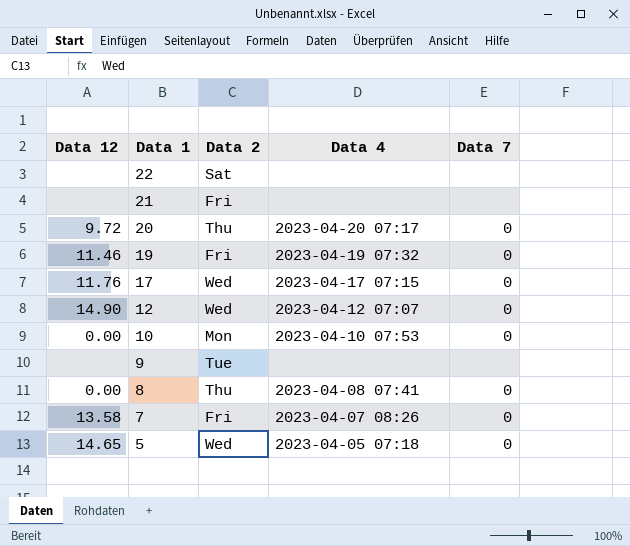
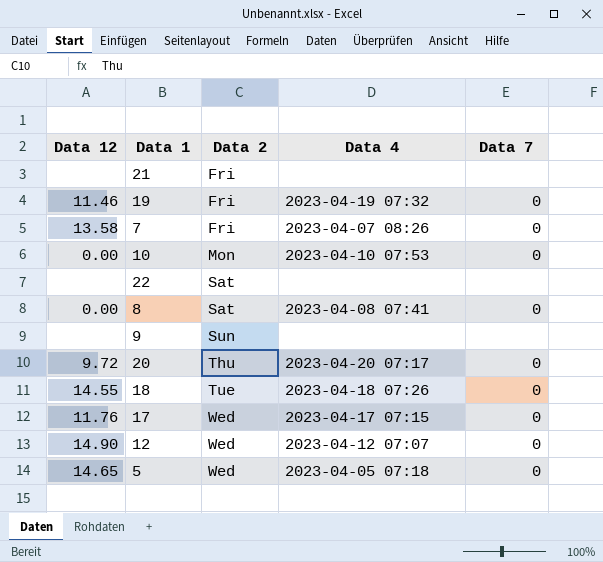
row order: Data 1 descending -> Data 2 ascending
8 | Data 2: Thu -> Sat
9 | Data 2: Tue -> Sun
row 18: none -> 14.55 | Tue | 2023-04-18 07:26 | 0

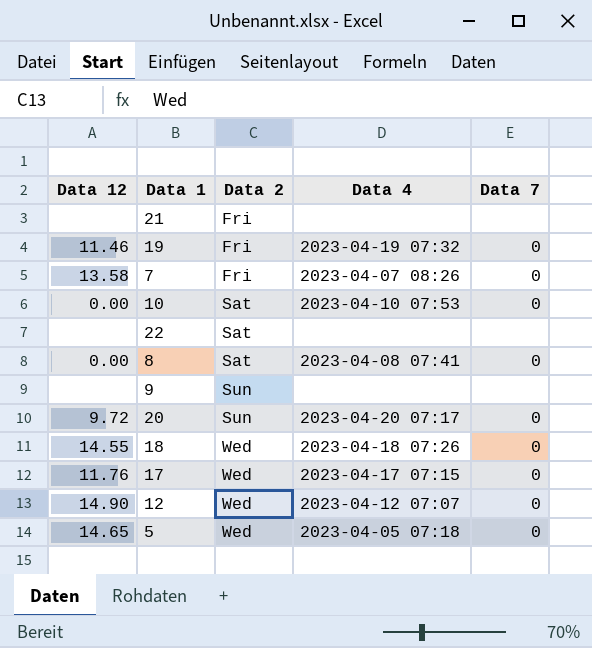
10 | Data 2: Mon -> Sat
20 | Data 2: Thu -> Sun
18 | Data 2: Tue -> Wed

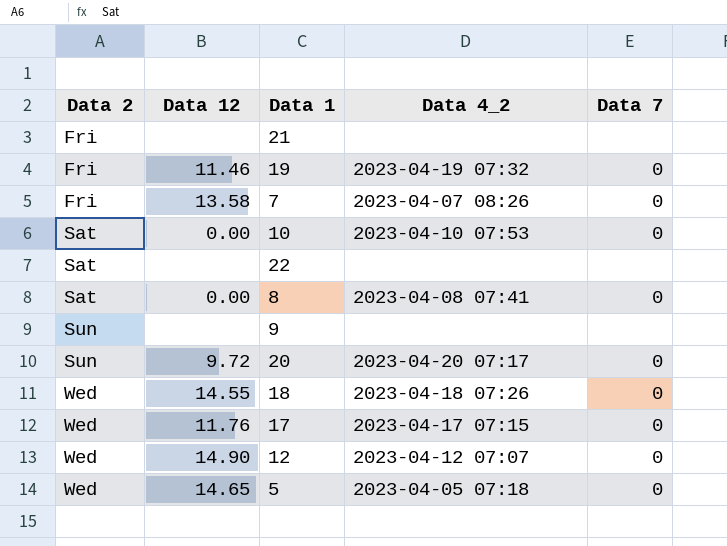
column Data 2 | position: 3 -> 1
column name: Data 4 -> Data 4_2

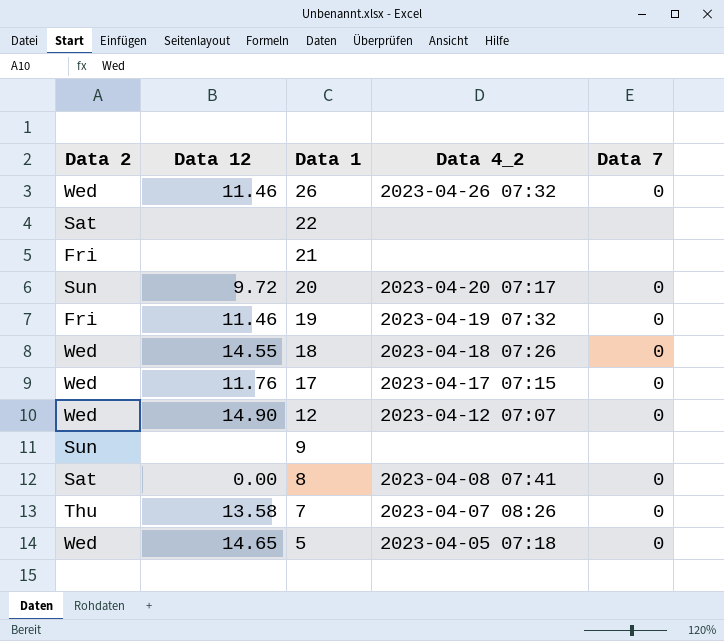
row order: Data 2 ascending -> Data 1 descending
row 10: Sat | 0.00 | 2023-04-10 07:53 | 0 -> none
row 26: none -> Wed | 11.46 | 2023-04-26 07:32 | 0
7 | Data 2: Fri -> Thu

